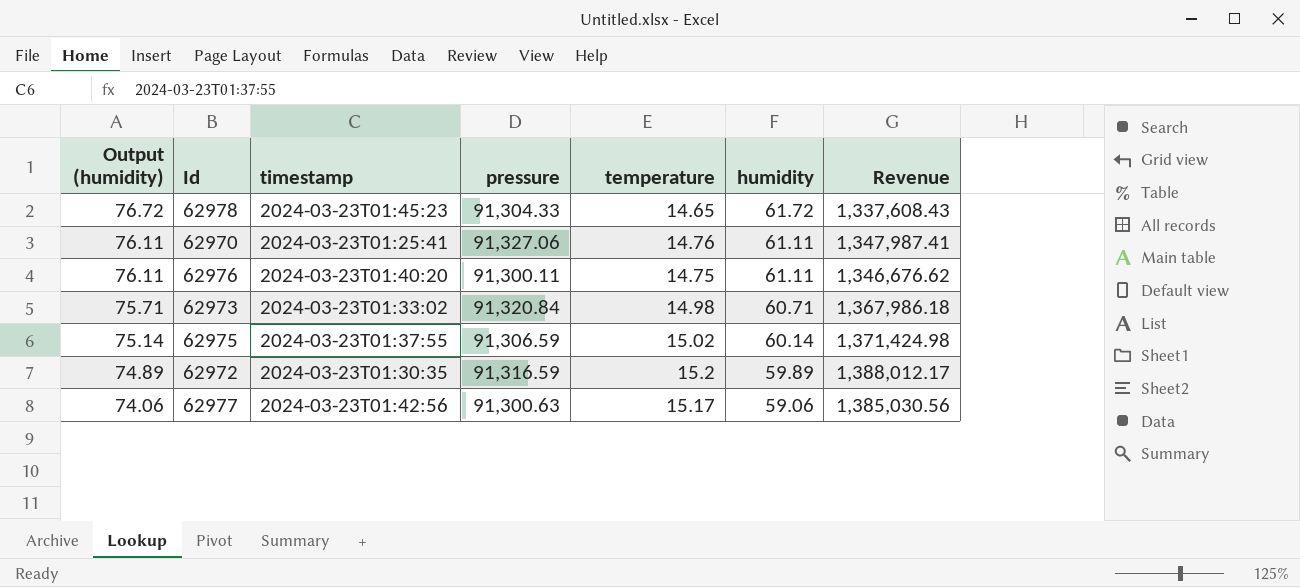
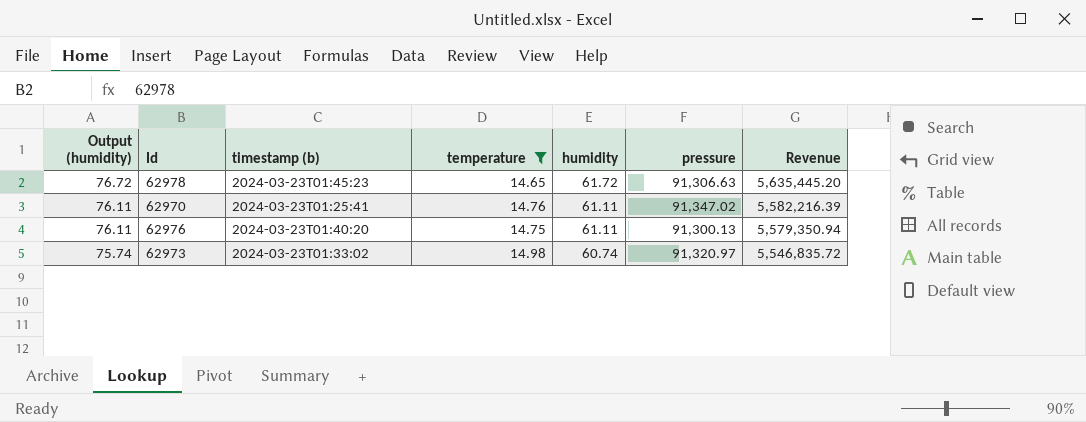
filter: none -> temperature <= 14.98
column name: timestamp -> timestamp (b)
column pressure | position: 4 -> 6
column Revenue | formula: [pressure] * [temperature] -> [humidity] * [pressure]
62978 | pressure: 91,304.33 -> 91,306.63
62970 | pressure: 91,327.06 -> 91,347.02
62976 | pressure: 91,300.11 -> 91,300.13
62973 | Output (humidity): 75.71 -> 75.74
62973 | humidity: 60.71 -> 60.74
62973 | pressure: 91,320.84 -> 91,320.97

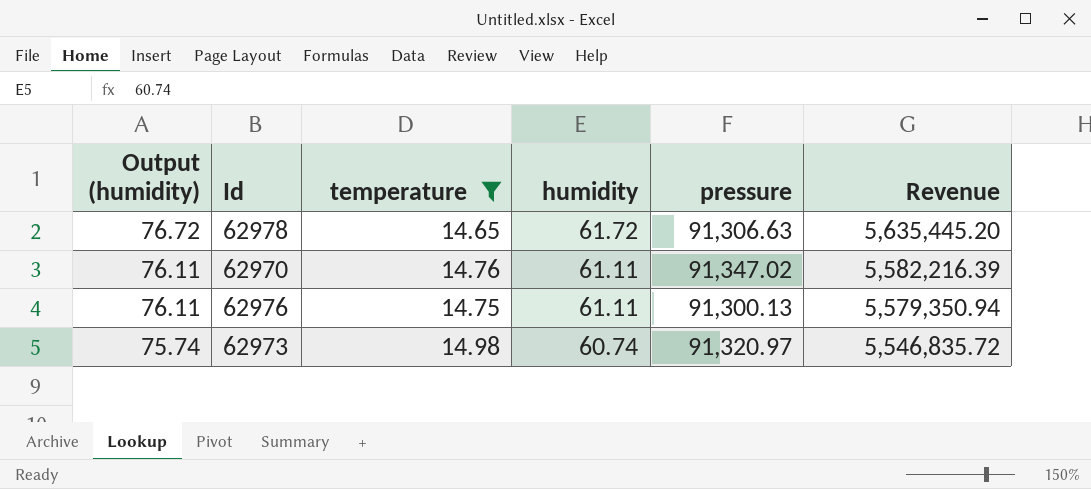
column timestamp (b) | position: 3 -> none

